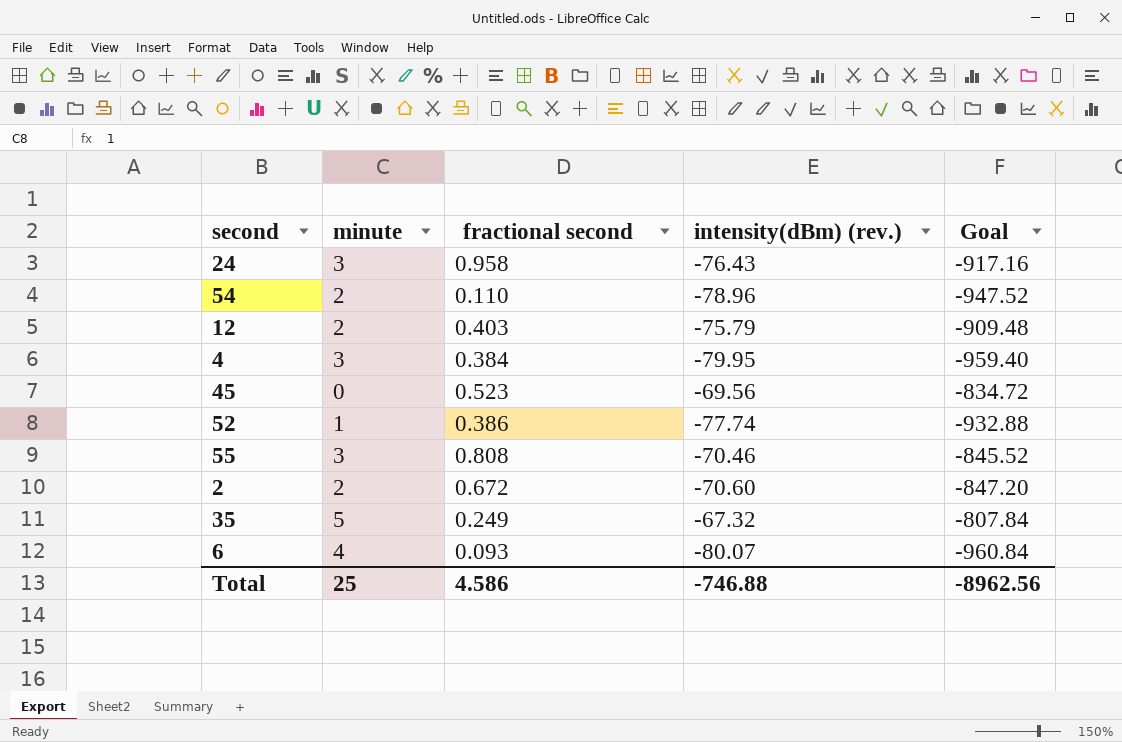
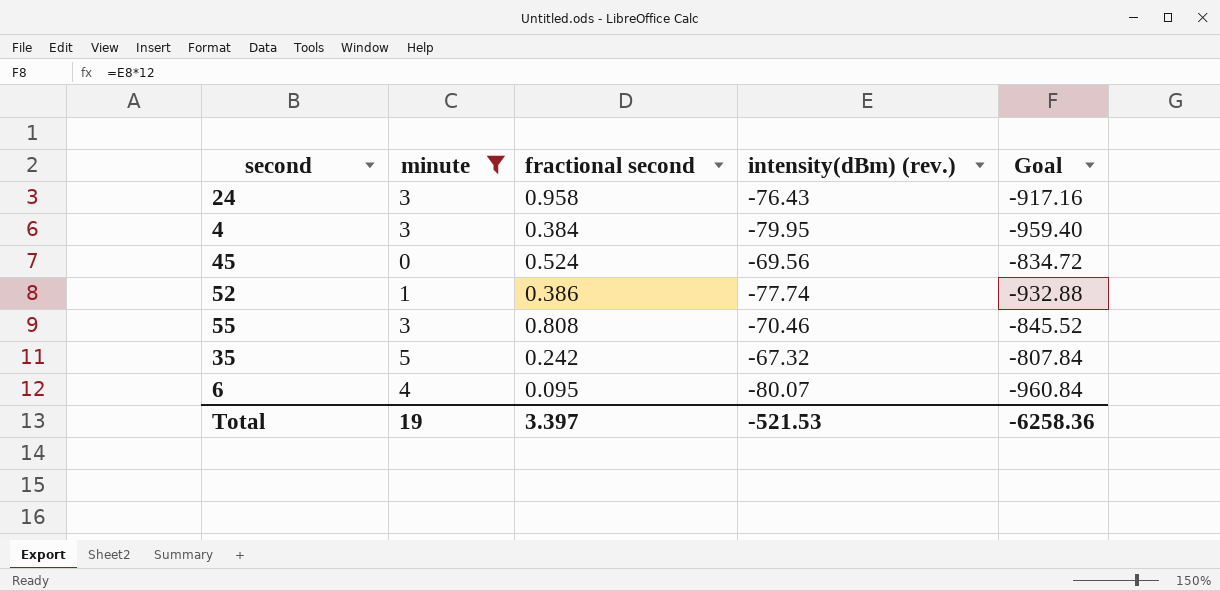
filter: none -> minute != 2
45 | fractional second: 0.523 -> 0.524
35 | fractional second: 0.249 -> 0.242
6 | fractional second: 0.093 -> 0.095
Total | minute: 25 -> 19
Total | fractional second: 4.586 -> 3.397
Total | intensity(dBm) (rev.): -746.88 -> -521.53
Total | Goal: -8962.56 -> -6258.36

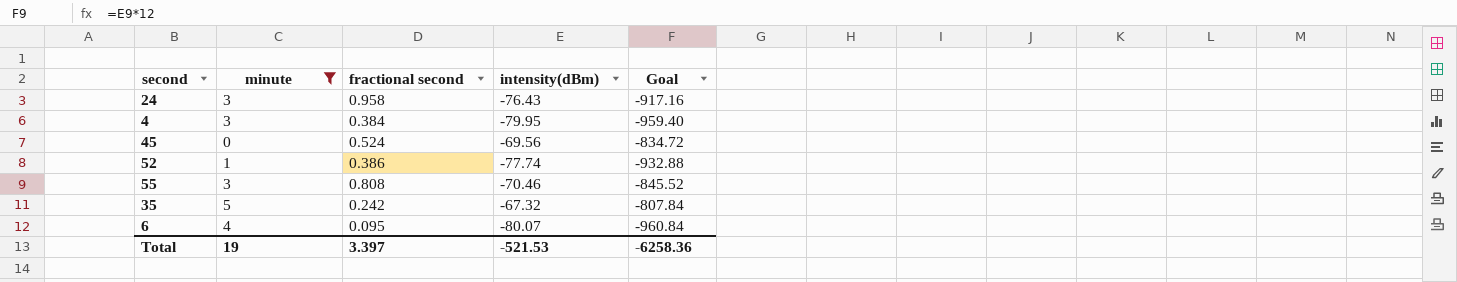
column name: intensity(dBm) (rev.) -> intensity(dBm)

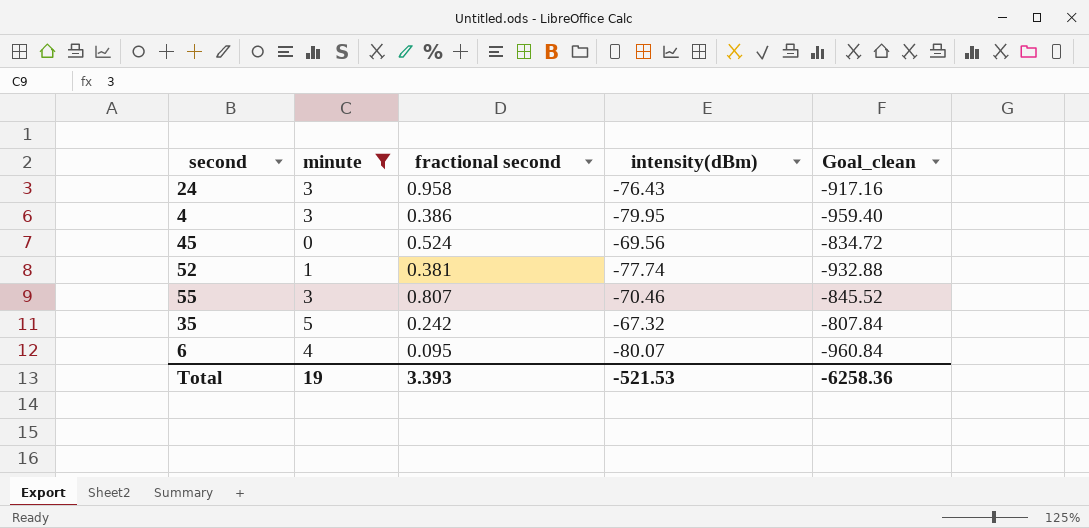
column name: Goal -> Goal_clean
4 | fractional second: 0.384 -> 0.386
52 | fractional second: 0.386 -> 0.381
55 | fractional second: 0.808 -> 0.807
Total | fractional second: 3.397 -> 3.393

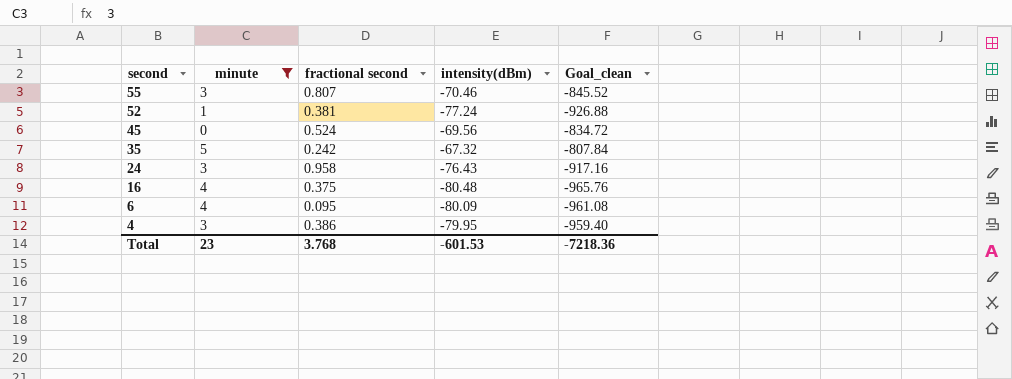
row order: none -> second descending
52 | intensity(dBm): -77.74 -> -77.24
52 | Goal_clean: -932.88 -> -926.88
row 16: none -> 4 | 0.375 | -80.48 | -965.76
6 | intensity(dBm): -80.07 -> -80.09
6 | Goal_clean: -960.84 -> -961.08
Total | minute: 19 -> 23
Total | fractional second: 3.393 -> 3.768
Total | intensity(dBm): -521.53 -> -601.53
Total | Goal_clean: -6258.36 -> -7218.36

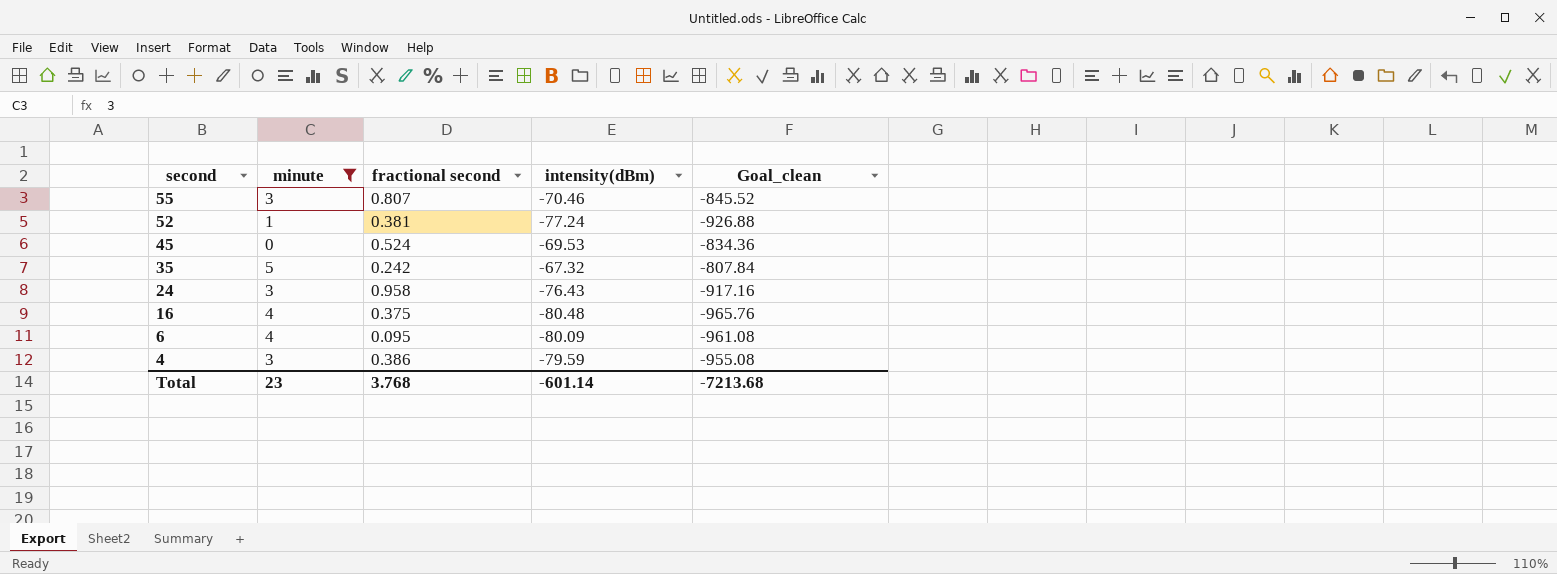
45 | intensity(dBm): -69.56 -> -69.53
45 | Goal_clean: -834.72 -> -834.36
4 | intensity(dBm): -79.95 -> -79.59
4 | Goal_clean: -959.40 -> -955.08
Total | intensity(dBm): -601.53 -> -601.14
Total | Goal_clean: -7218.36 -> -7213.68

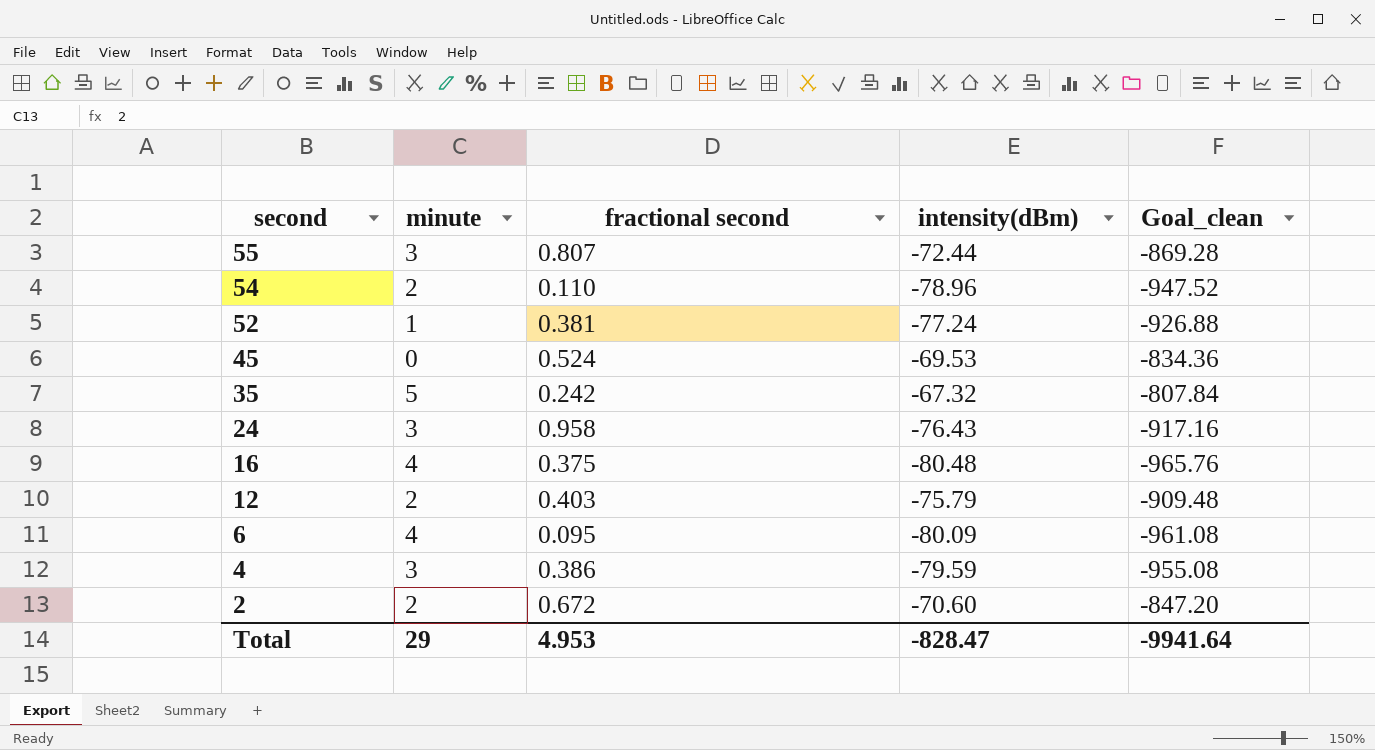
filter: minute != 2 -> none
55 | intensity(dBm): -70.46 -> -72.44
55 | Goal_clean: -845.52 -> -869.28
Total | minute: 23 -> 29
Total | fractional second: 3.768 -> 4.953
Total | intensity(dBm): -601.14 -> -828.47
Total | Goal_clean: -7213.68 -> -9941.64

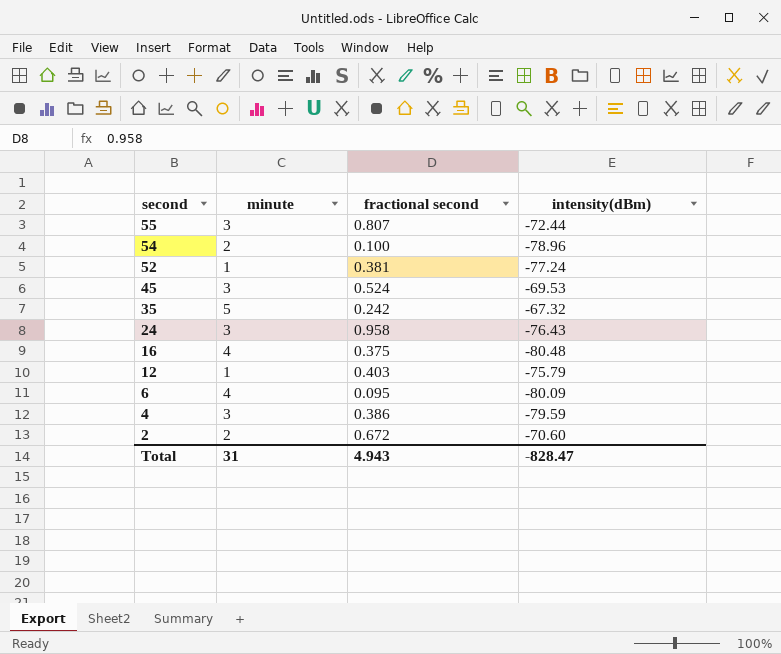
column Goal_clean | formula: [intensity(dBm)] * 12 -> none
54 | fractional second: 0.110 -> 0.100
45 | minute: 0 -> 3
12 | minute: 2 -> 1
Total | minute: 29 -> 31
Total | fractional second: 4.953 -> 4.943

